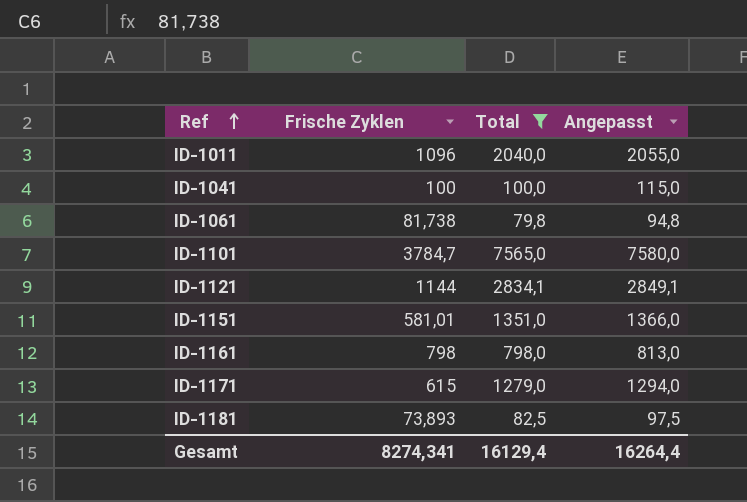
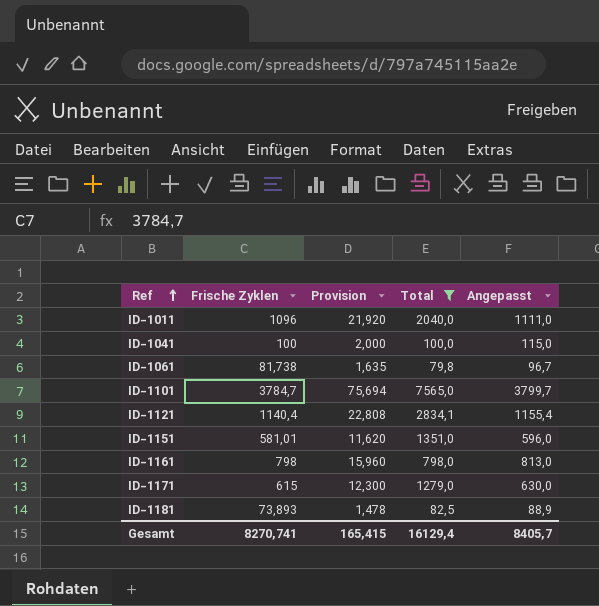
column Provision | formula: none -> [Frische Zyklen] * 0,02
column Angepasst | formula: [Total] + 15 -> [Frische Zyklen] + 15
ID-1121 | Frische Zyklen: 1144 -> 1140,4
Gesamt | Frische Zyklen: 8274,341 -> 8270,741
Gesamt | Angepasst: 16264,4 -> 8405,7

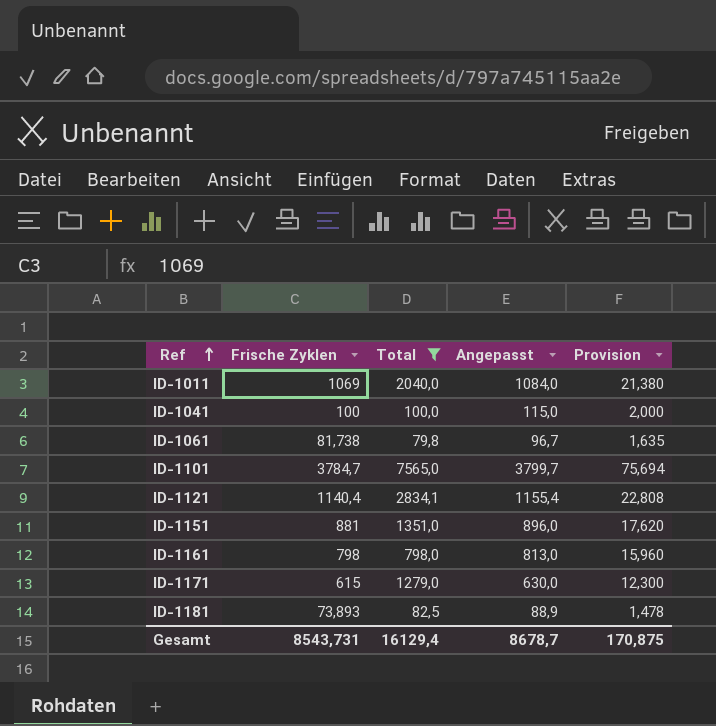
column Provision | position: 3 -> 5
ID-1011 | Frische Zyklen: 1096 -> 1069
ID-1011 | Angepasst: 1111,0 -> 1084,0
ID-1011 | Provision: 21,920 -> 21,380
ID-1151 | Frische Zyklen: 581,01 -> 881
ID-1151 | Angepasst: 596,0 -> 896,0
ID-1151 | Provision: 11,620 -> 17,620
Gesamt | Frische Zyklen: 8270,741 -> 8543,731
Gesamt | Angepasst: 8405,7 -> 8678,7
Gesamt | Provision: 165,415 -> 170,875

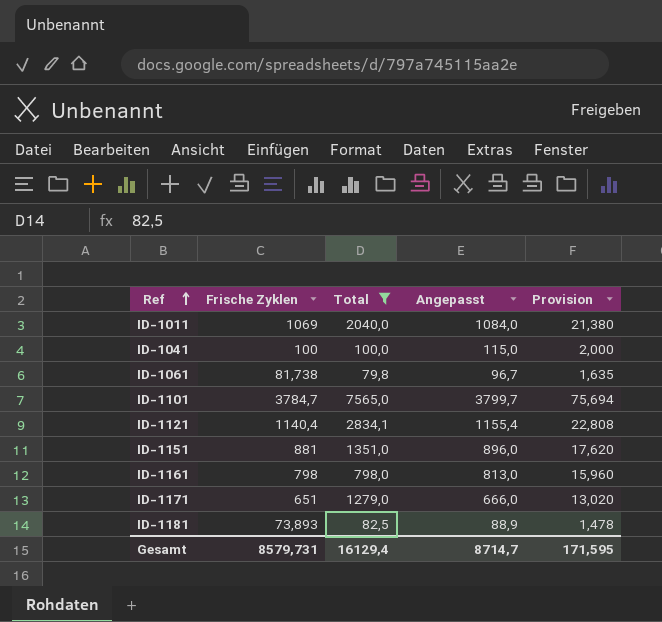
ID-1171 | Frische Zyklen: 615 -> 651
ID-1171 | Angepasst: 630,0 -> 666,0
ID-1171 | Provision: 12,300 -> 13,020
Gesamt | Frische Zyklen: 8543,731 -> 8579,731
Gesamt | Angepasst: 8678,7 -> 8714,7
Gesamt | Provision: 170,875 -> 171,595

